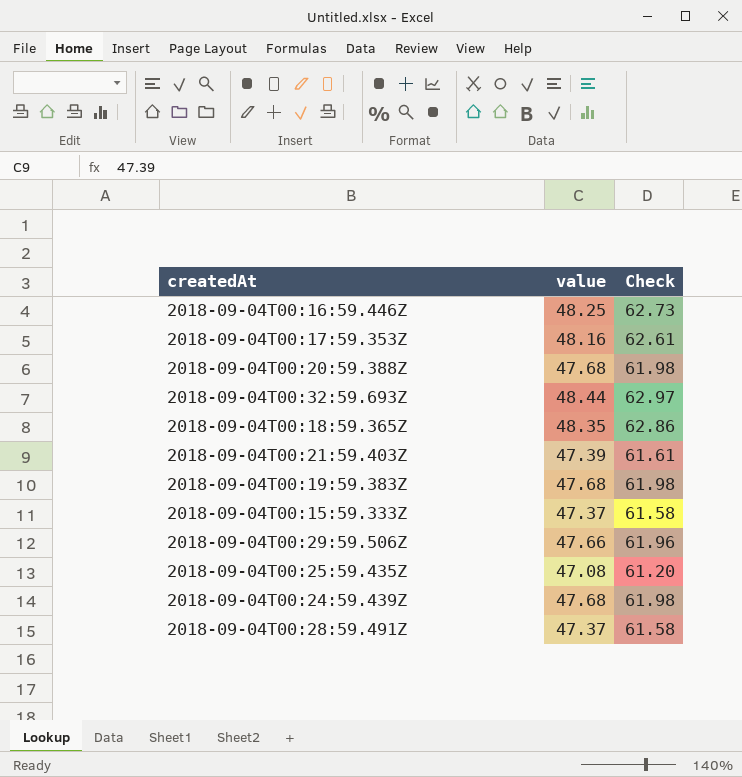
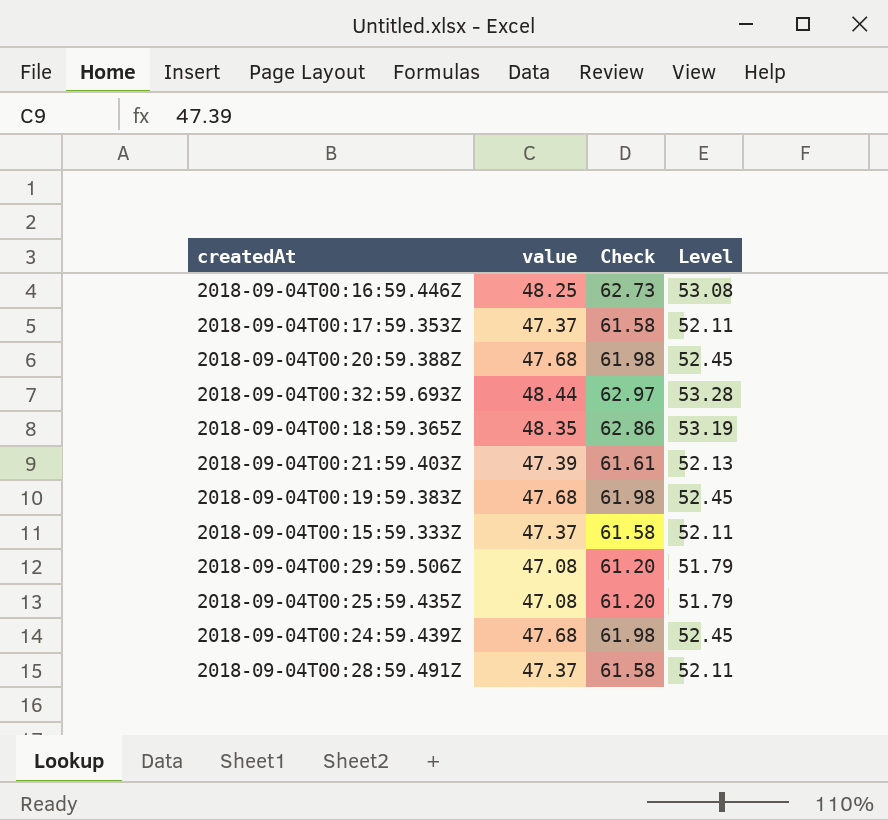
column Level | formula: none -> [value] * 1.1
2018-09-04T00:17:59.353Z | value: 48.16 -> 47.37
2018-09-04T00:17:59.353Z | Check: 62.61 -> 61.58
2018-09-04T00:29:59.506Z | value: 47.66 -> 47.08
2018-09-04T00:29:59.506Z | Check: 61.96 -> 61.20

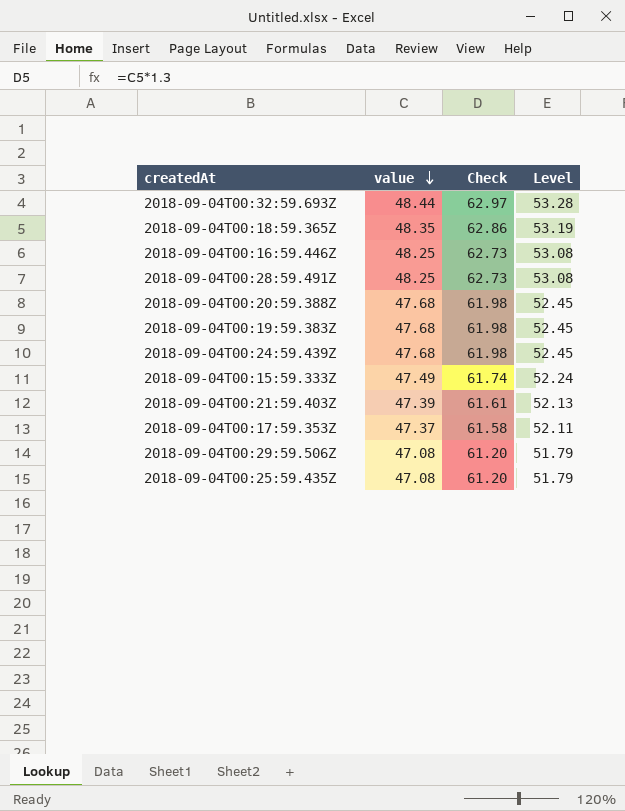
row order: none -> value descending
2018-09-04T00:28:59.491Z | value: 47.37 -> 48.25
2018-09-04T00:28:59.491Z | Check: 61.58 -> 62.73
2018-09-04T00:28:59.491Z | Level: 52.11 -> 53.08
2018-09-04T00:15:59.333Z | value: 47.37 -> 47.49
2018-09-04T00:15:59.333Z | Check: 61.58 -> 61.74
2018-09-04T00:15:59.333Z | Level: 52.11 -> 52.24

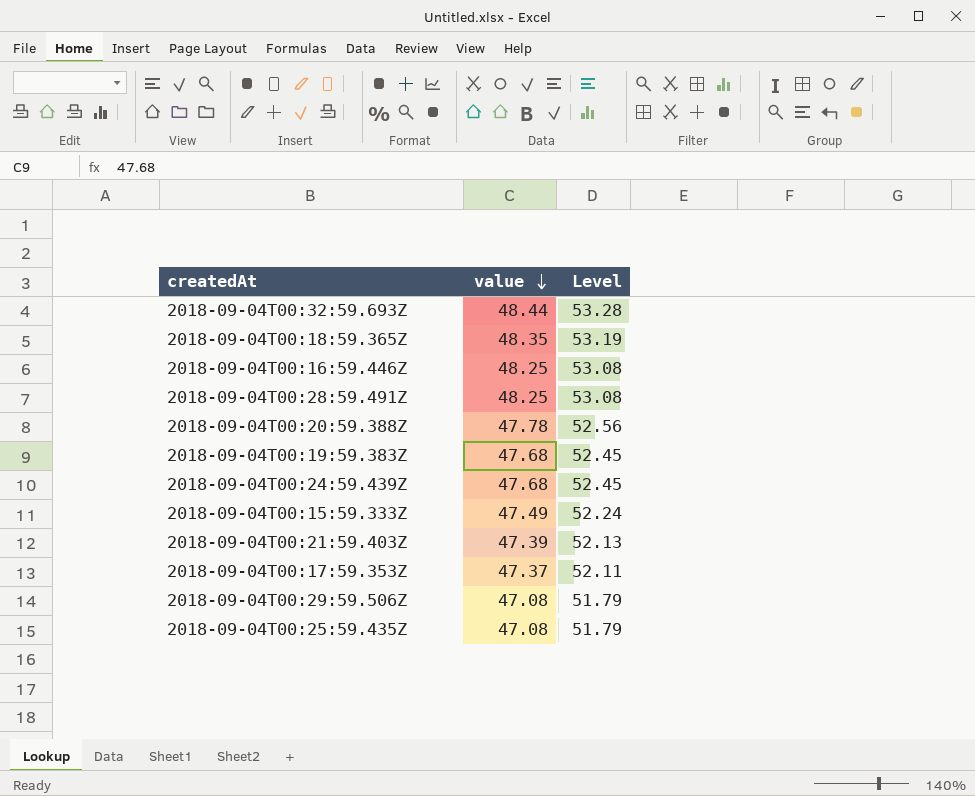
column Check | formula: [value] * 1.3 -> none
2018-09-04T00:20:59.388Z | value: 47.68 -> 47.78
2018-09-04T00:20:59.388Z | Level: 52.45 -> 52.56

